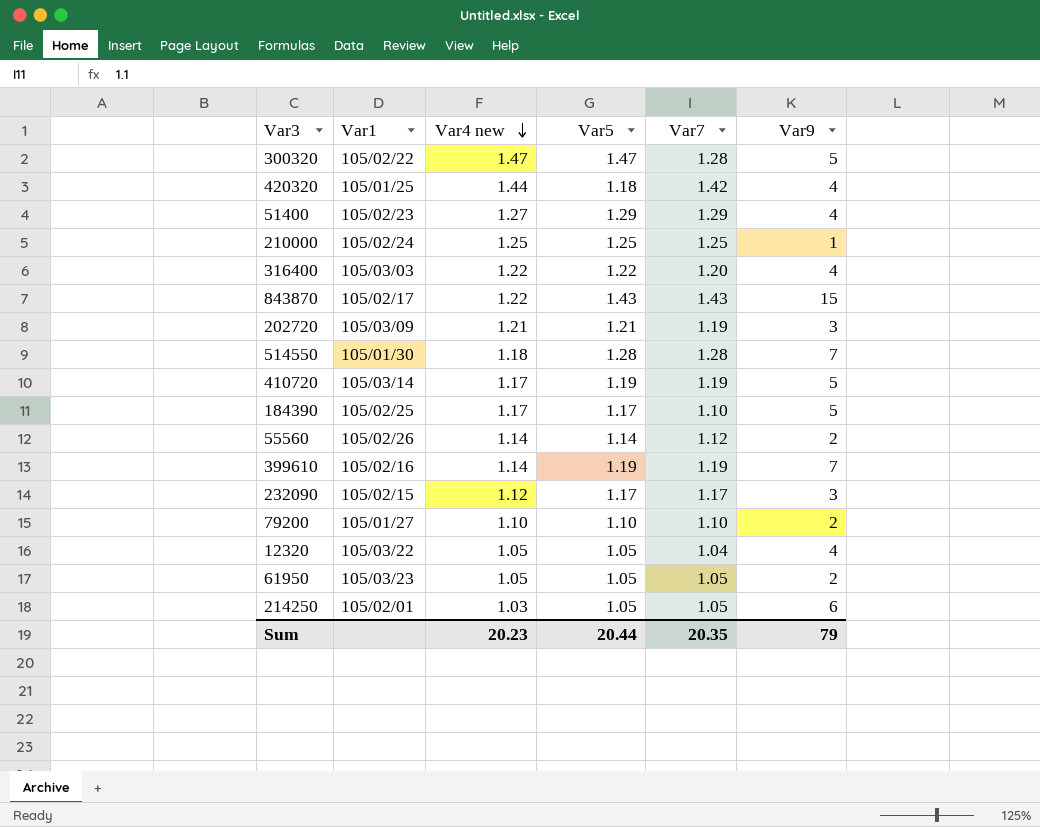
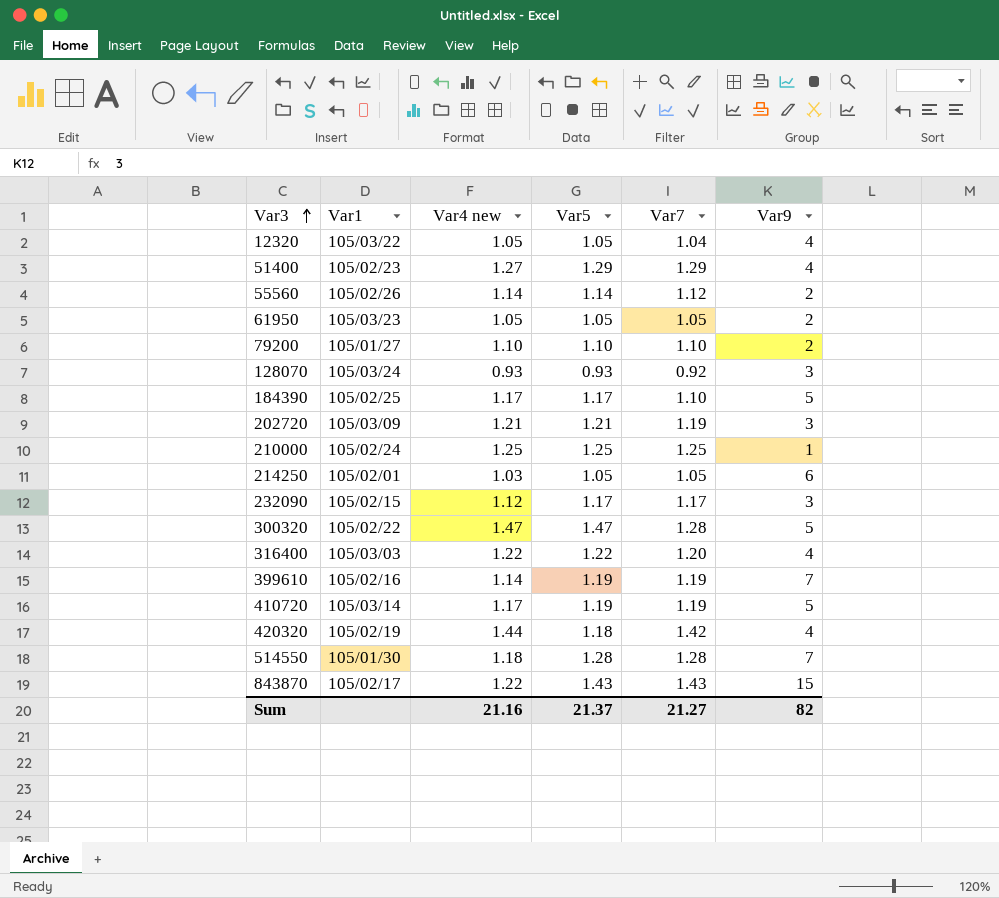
row order: Var4 new descending -> Var3 ascending
row 128070: none -> 105/03/24 | 0.93 | 0.93 | 0.92 | 3
420320 | Var1: 105/01/25 -> 105/02/19
Sum | Var4 new: 20.23 -> 21.16
Sum | Var5: 20.44 -> 21.37
Sum | Var7: 20.35 -> 21.27
Sum | Var9: 79 -> 82

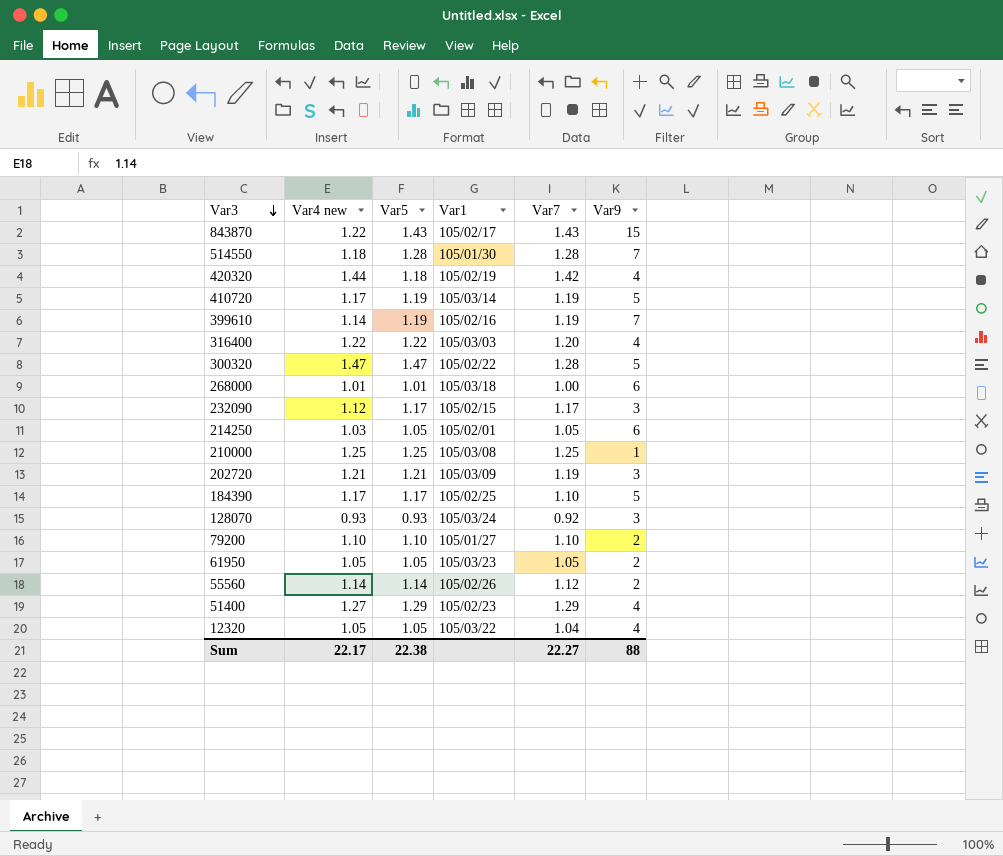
row order: Var3 ascending -> Var3 descending
column Var1 | position: 2 -> 4
row 268000: none -> 1.01 | 1.01 | 105/03/18 | 1.00 | 6
210000 | Var1: 105/02/24 -> 105/03/08
Sum | Var4 new: 21.16 -> 22.17
Sum | Var5: 21.37 -> 22.38
Sum | Var7: 21.27 -> 22.27
Sum | Var9: 82 -> 88

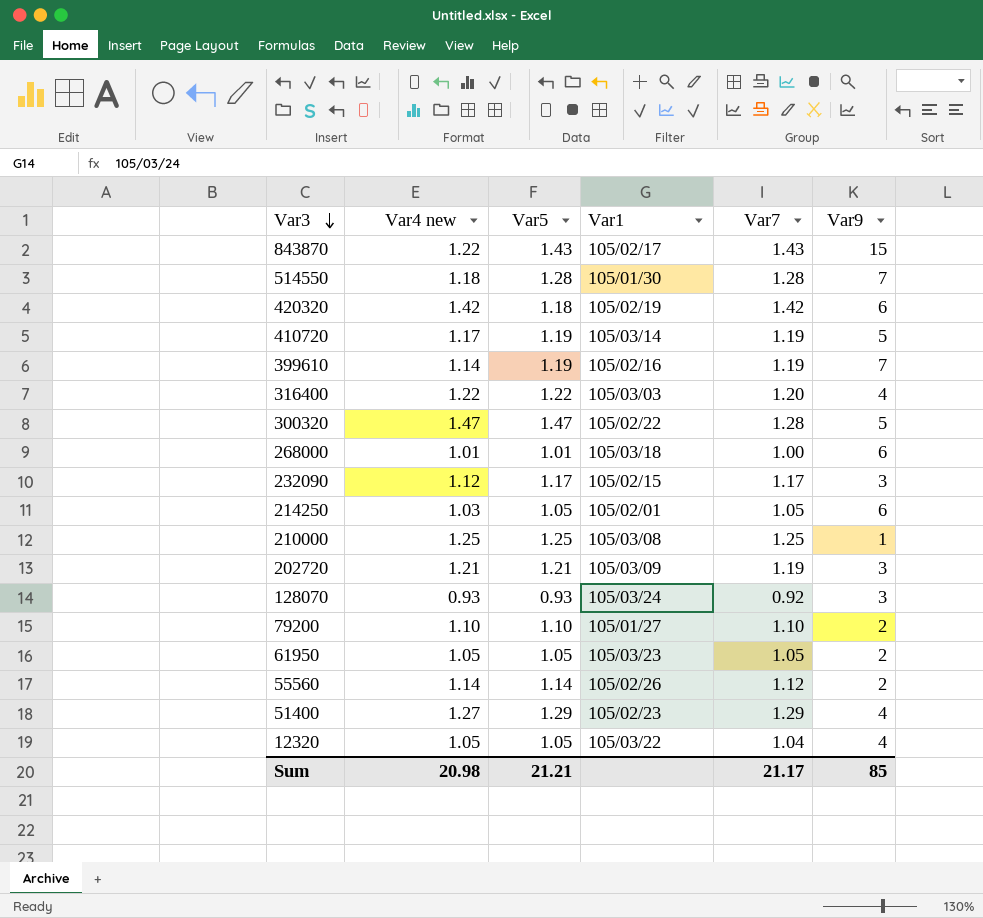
row 184390: 1.17 | 1.17 | 105/02/25 | 1.10 | 5 -> none
420320 | Var4 new: 1.44 -> 1.42
420320 | Var9: 4 -> 6
Sum | Var4 new: 22.17 -> 20.98
Sum | Var5: 22.38 -> 21.21
Sum | Var7: 22.27 -> 21.17
Sum | Var9: 88 -> 85

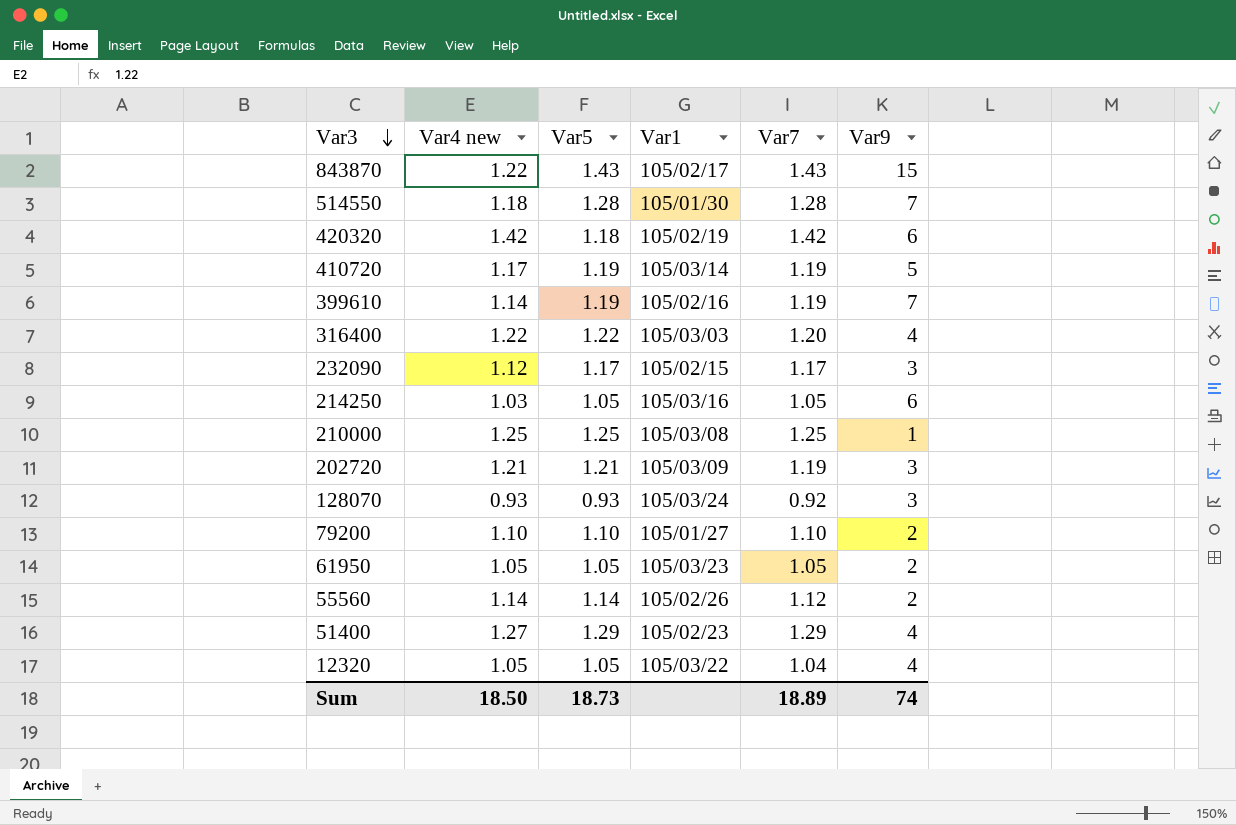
row 300320: 1.47 | 1.47 | 105/02/22 | 1.28 | 5 -> none
row 268000: 1.01 | 1.01 | 105/03/18 | 1.00 | 6 -> none
214250 | Var1: 105/02/01 -> 105/03/16
Sum | Var4 new: 20.98 -> 18.50
Sum | Var5: 21.21 -> 18.73
Sum | Var7: 21.17 -> 18.89
Sum | Var9: 85 -> 74

